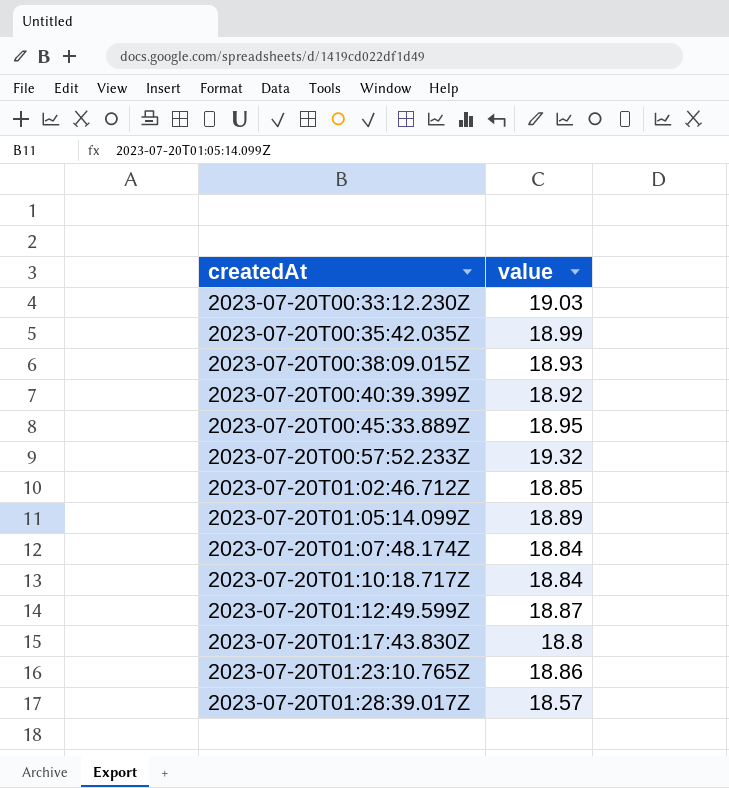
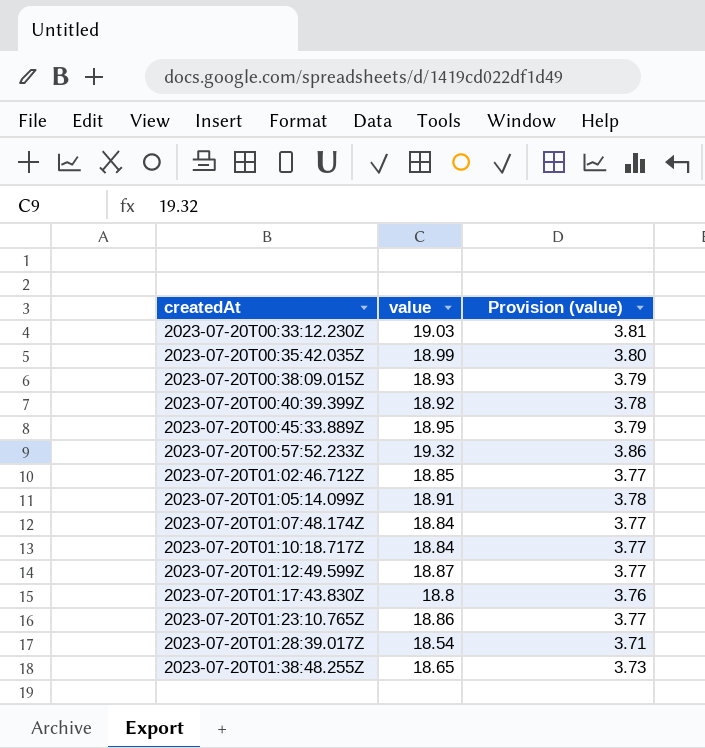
column Provision (value) | formula: none -> [value] * 0.2
2023-07-20T01:05:14.099Z | value: 18.89 -> 18.91
2023-07-20T01:28:39.017Z | value: 18.57 -> 18.54
row 2023-07-20T01:38:48.255Z: none -> 18.65 | 3.73

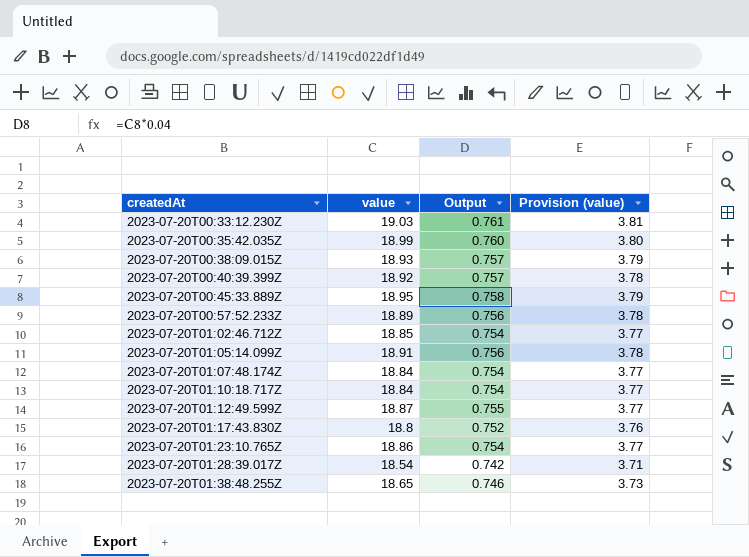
column Output | formula: none -> [value] * 0.04
2023-07-20T00:57:52.233Z | value: 19.32 -> 18.89
2023-07-20T00:57:52.233Z | Provision (value): 3.86 -> 3.78

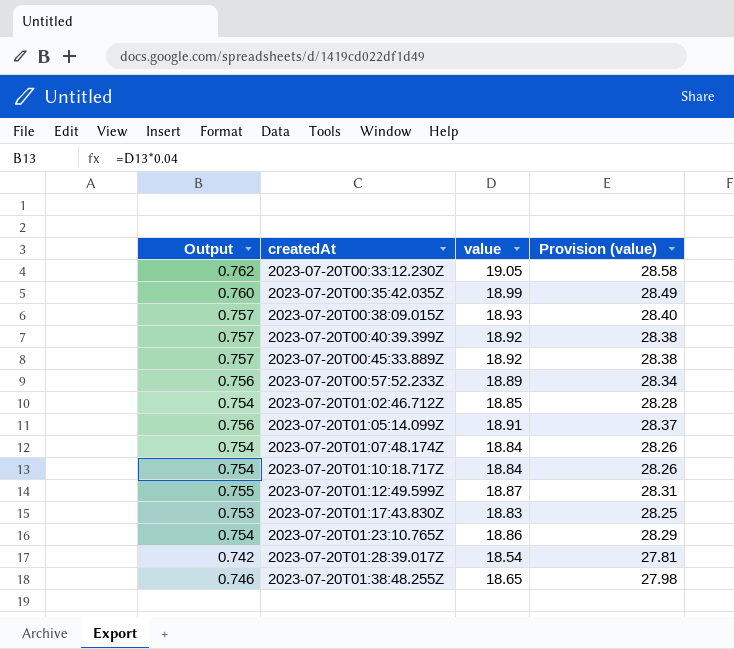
column Output | position: 3 -> 1
column Provision (value) | formula: [value] * 0.2 -> [value] * 1.5
2023-07-20T00:33:12.230Z | Output: 0.761 -> 0.762
2023-07-20T00:33:12.230Z | value: 19.03 -> 19.05
2023-07-20T00:45:33.889Z | Output: 0.758 -> 0.757
2023-07-20T00:45:33.889Z | value: 18.95 -> 18.92
2023-07-20T01:17:43.830Z | Output: 0.752 -> 0.753
2023-07-20T01:17:43.830Z | value: 18.8 -> 18.83

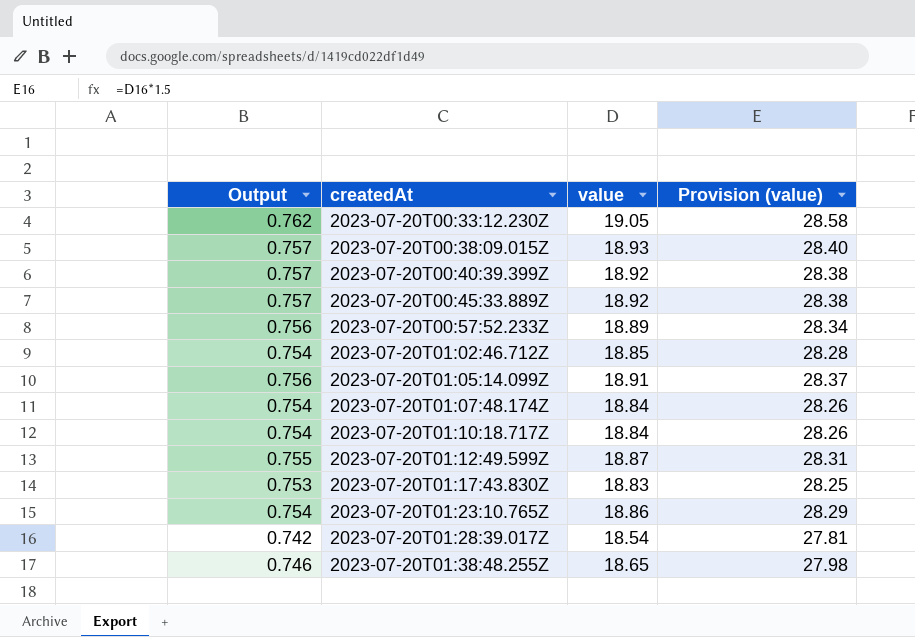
row 2023-07-20T00:35:42.035Z: 0.760 | 18.99 | 28.49 -> none

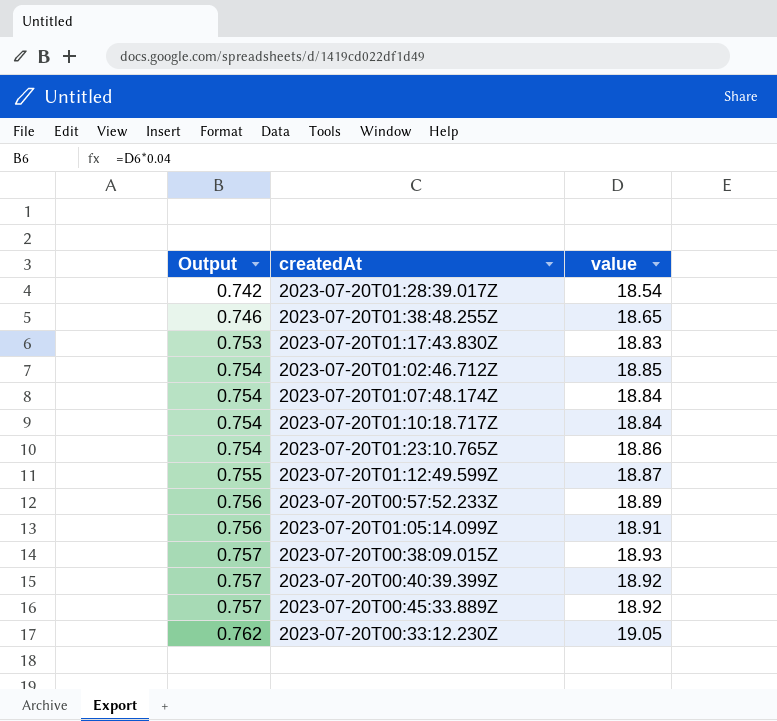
row order: createdAt ascending -> Output ascending
column Provision (value) | formula: [value] * 1.5 -> none

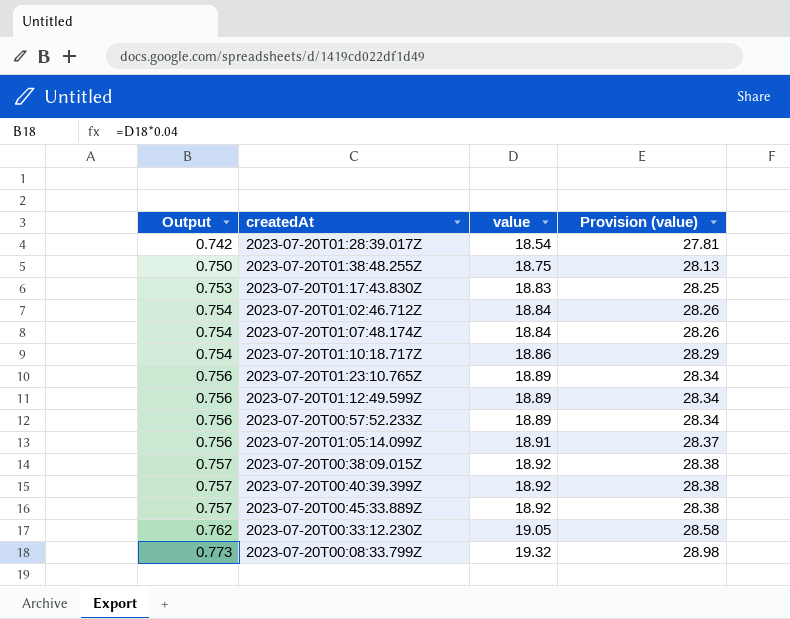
column Provision (value) | formula: none -> [value] * 1.5
2023-07-20T01:38:48.255Z | Output: 0.746 -> 0.750
2023-07-20T01:38:48.255Z | value: 18.65 -> 18.75
2023-07-20T01:02:46.712Z | value: 18.85 -> 18.84
2023-07-20T01:10:18.717Z | value: 18.84 -> 18.86
2023-07-20T01:23:10.765Z | Output: 0.754 -> 0.756
2023-07-20T01:23:10.765Z | value: 18.86 -> 18.89
2023-07-20T01:12:49.599Z | Output: 0.755 -> 0.756
2023-07-20T01:12:49.599Z | value: 18.87 -> 18.89
2023-07-20T00:38:09.015Z | value: 18.93 -> 18.92
row 2023-07-20T00:08:33.799Z: none -> 0.773 | 19.32 | 28.98

